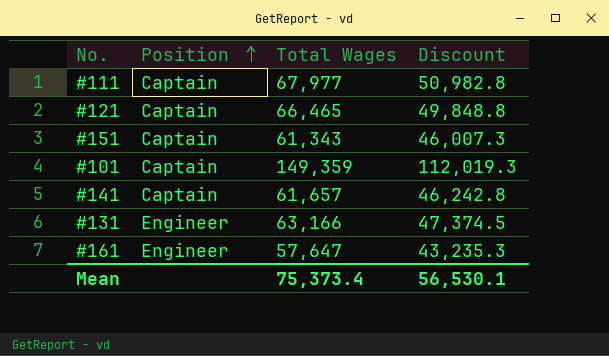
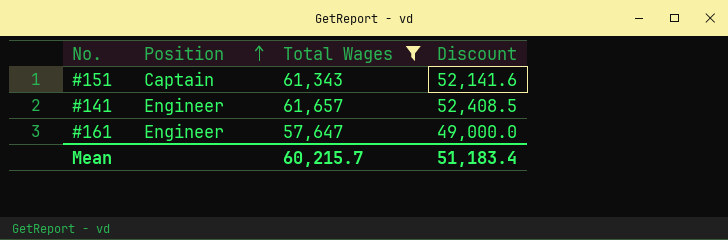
filter: none -> Total Wages <= 61,657
column Discount | formula: [Total Wages] * 0.75 -> [Total Wages] * 0.85
#141 | Position: Captain -> Engineer
Mean | Total Wages: 75,373.4 -> 60,215.7
Mean | Discount: 56,530.1 -> 51,183.4

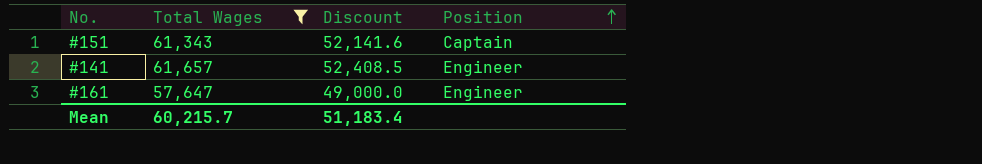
column Position | position: 2 -> 4

